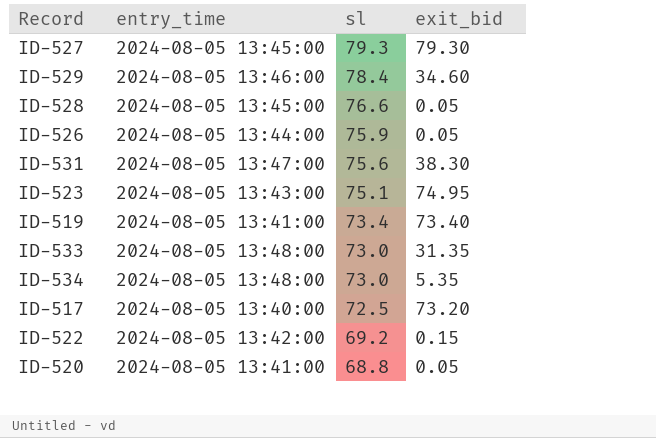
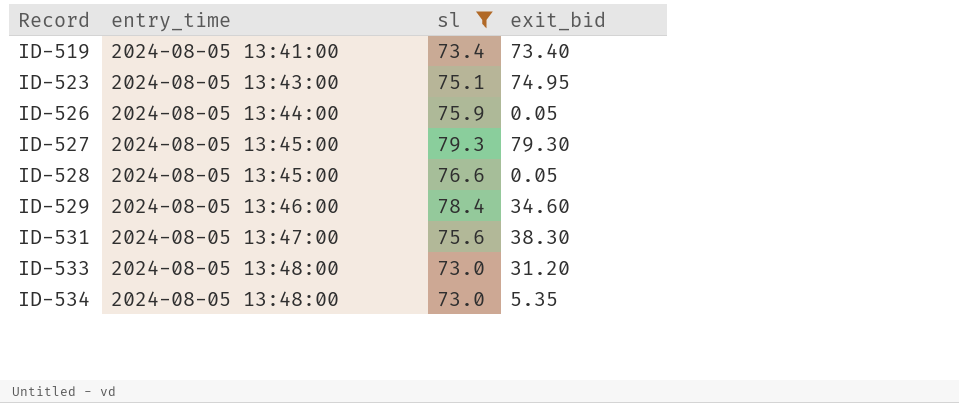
filter: none -> sl >= 73.0
row order: sl descending -> Record ascending
ID-533 | exit_bid: 31.35 -> 31.20

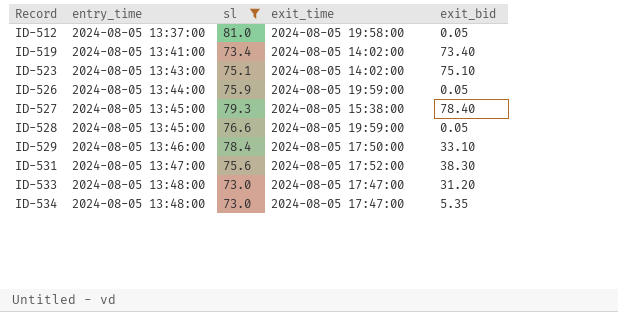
column exit_time | position: none -> 4
row ID-512: none -> 2024-08-05 13:37:00 | 81.0 | 2024-08-05 19:58:00 | 0.05
ID-523 | exit_bid: 74.95 -> 75.10
ID-527 | exit_bid: 79.30 -> 78.40
ID-529 | exit_bid: 34.60 -> 33.10

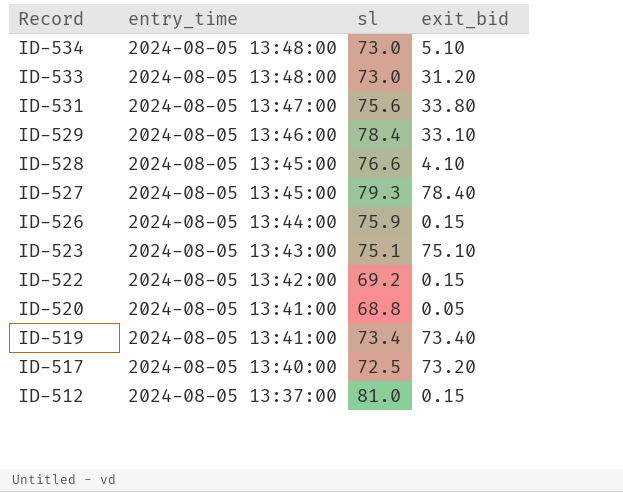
filter: sl >= 73.0 -> none
row order: Record ascending -> Record descending
column exit_time | position: 4 -> none
ID-534 | exit_bid: 5.35 -> 5.10
ID-531 | exit_bid: 38.30 -> 33.80
ID-528 | exit_bid: 0.05 -> 4.10
ID-526 | exit_bid: 0.05 -> 0.15
ID-512 | exit_bid: 0.05 -> 0.15

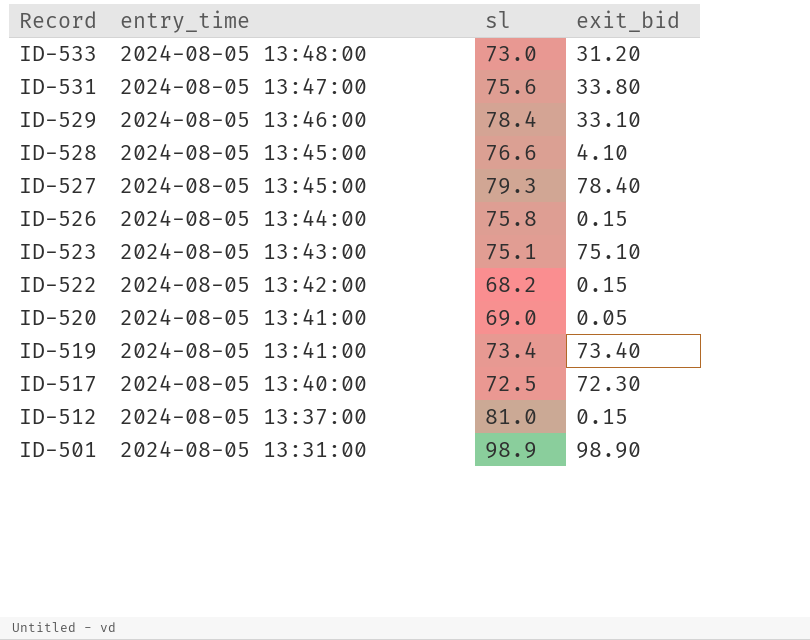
row ID-534: 2024-08-05 13:48:00 | 73.0 | 5.10 -> none
ID-526 | sl: 75.9 -> 75.8
ID-522 | sl: 69.2 -> 68.2
ID-520 | sl: 68.8 -> 69.0
ID-517 | exit_bid: 73.20 -> 72.30
row ID-501: none -> 2024-08-05 13:31:00 | 98.9 | 98.90

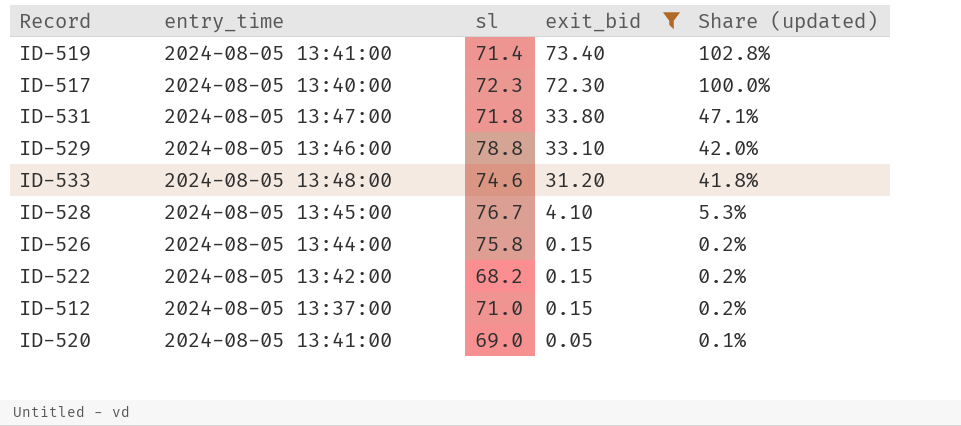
filter: none -> exit_bid <= 73.40
row order: Record descending -> exit_bid descending
column Share (updated) | formula: none -> [exit_bid] / [sl]
ID-519 | sl: 73.4 -> 71.4
ID-517 | sl: 72.5 -> 72.3
ID-531 | sl: 75.6 -> 71.8
ID-529 | sl: 78.4 -> 78.8
ID-533 | sl: 73.0 -> 74.6
ID-528 | sl: 76.6 -> 76.7
ID-512 | sl: 81.0 -> 71.0

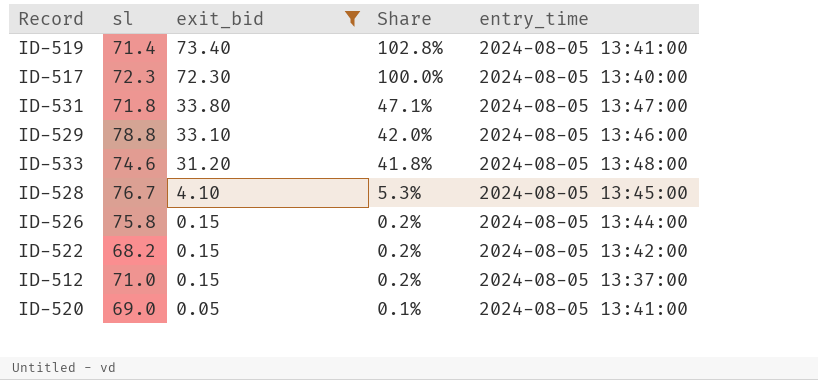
column name: Share (updated) -> Share
column entry_time | position: 2 -> 5

